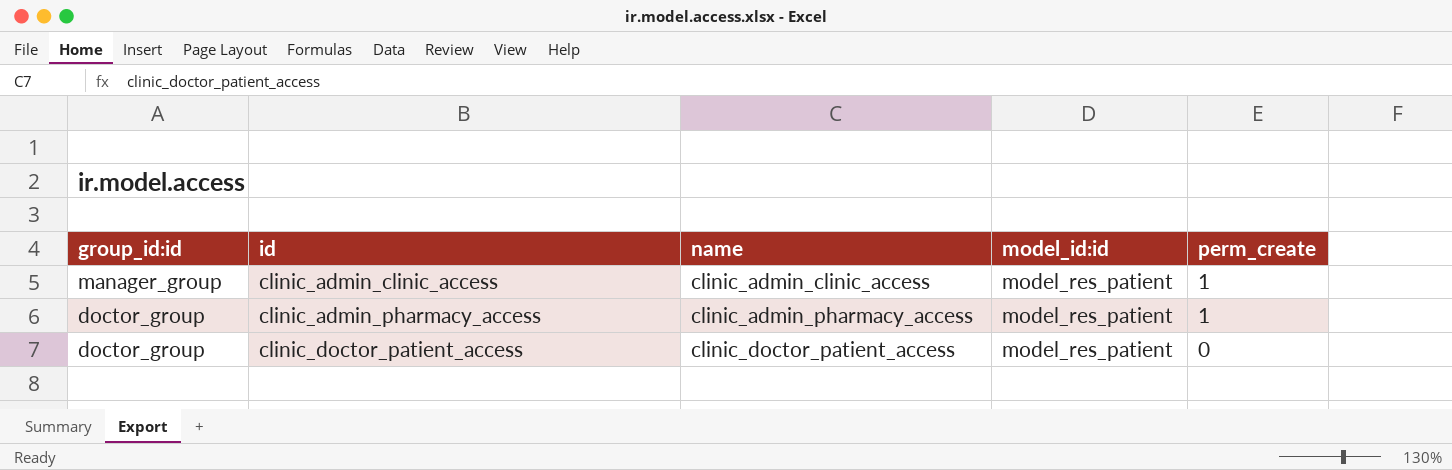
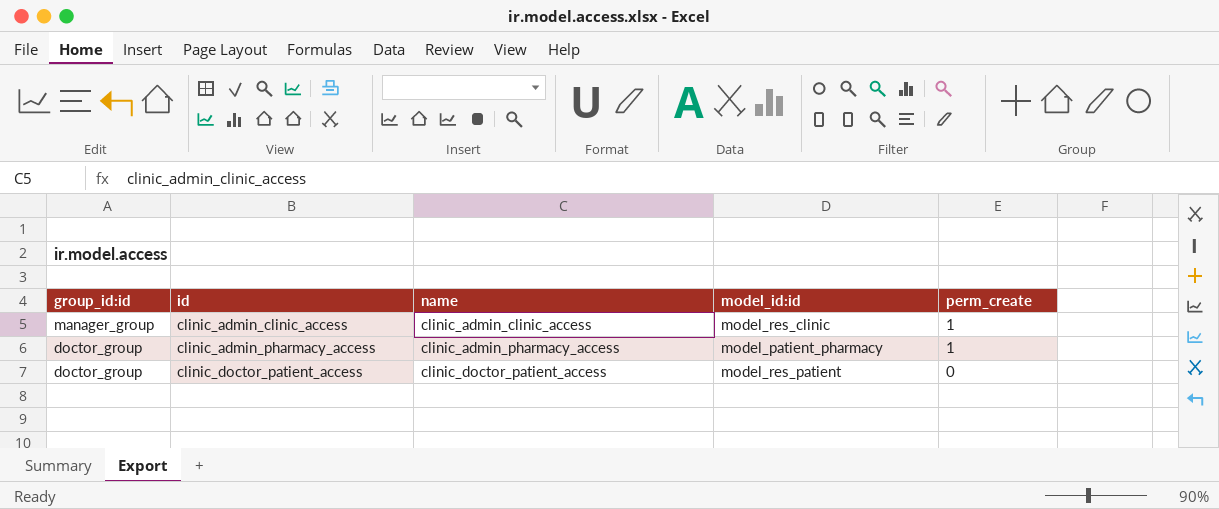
clinic_admin_clinic_access | model_id:id: model_res_patient -> model_res_clinic
clinic_admin_pharmacy_access | model_id:id: model_res_patient -> model_patient_pharmacy

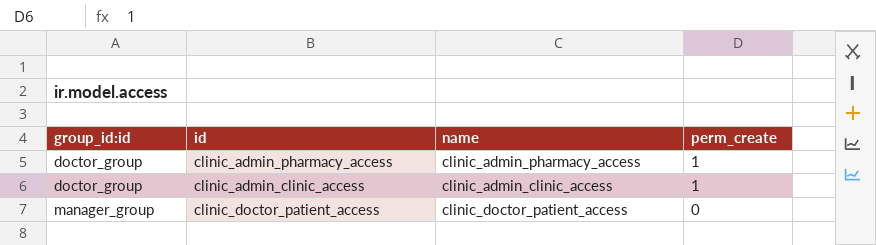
row order: group_id:id descending -> group_id:id ascending
column model_id:id | position: 4 -> none
clinic_admin_clinic_access | group_id:id: manager_group -> doctor_group
clinic_doctor_patient_access | group_id:id: doctor_group -> manager_group

